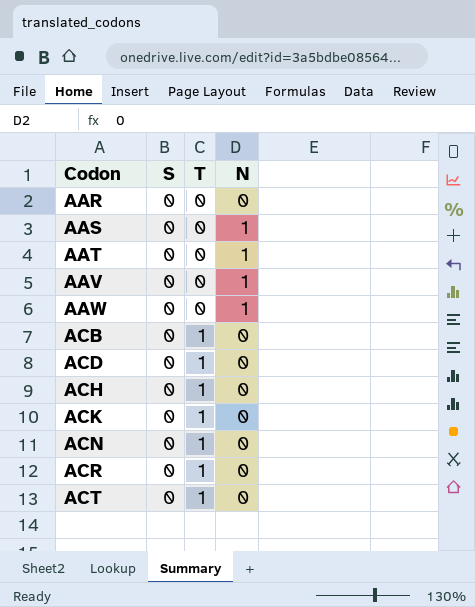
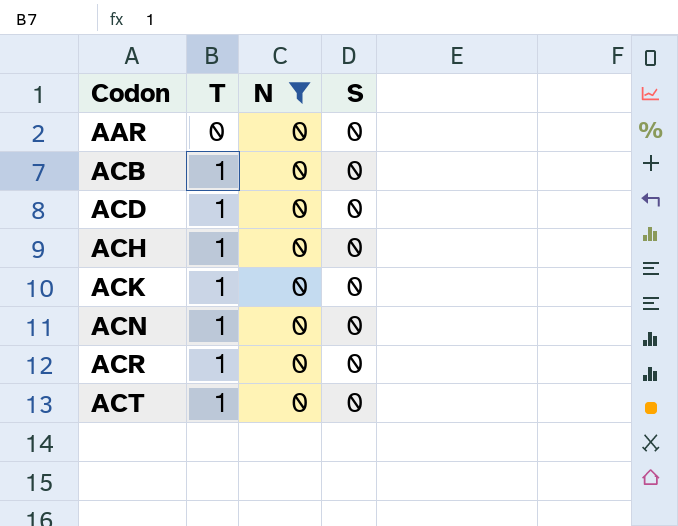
filter: none -> N = 0
column S | position: 2 -> 4

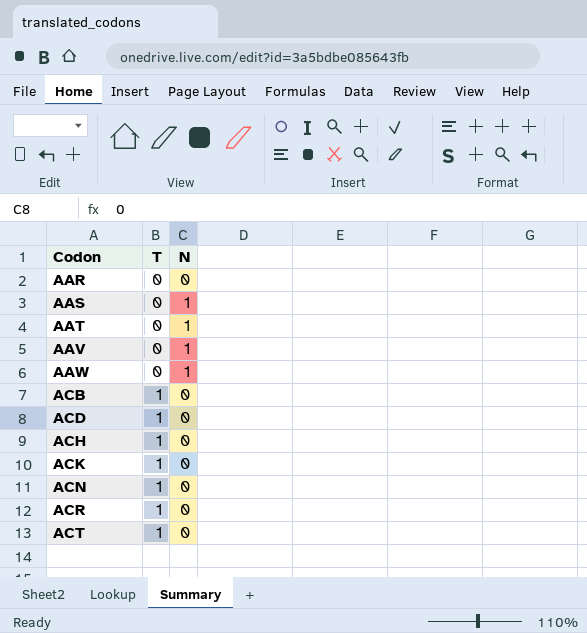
filter: N = 0 -> none
column S | position: 4 -> none

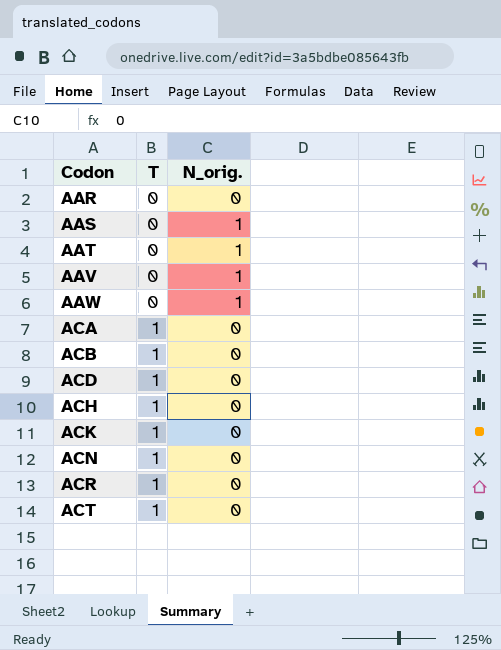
column name: N -> N_orig.
row ACA: none -> 1 | 0

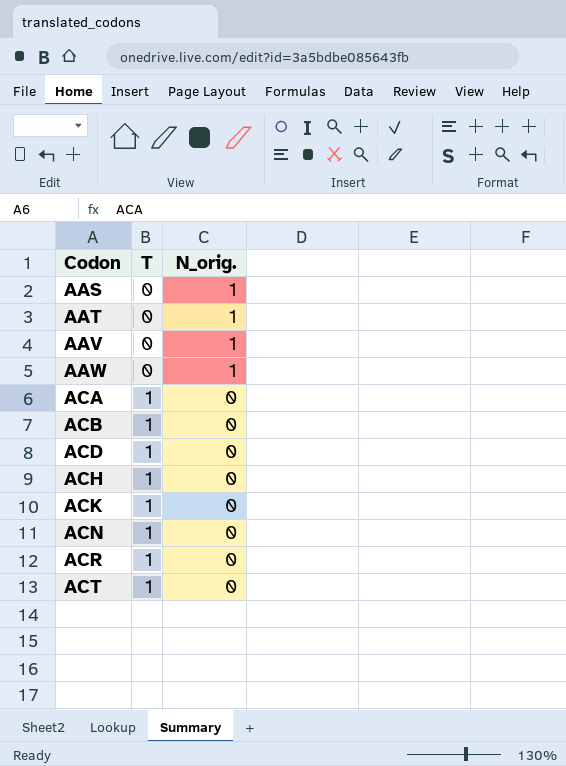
row AAR: 0 | 0 -> none

